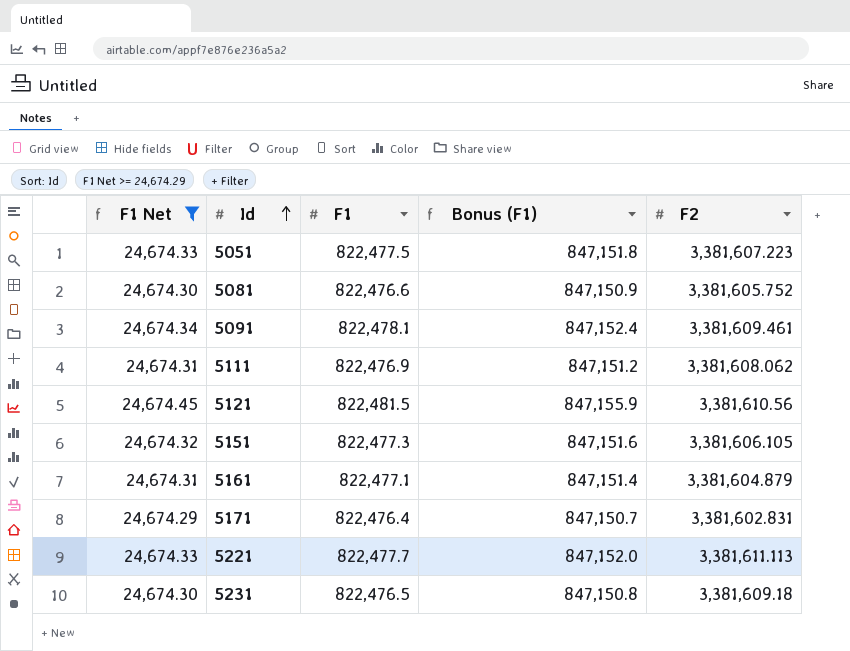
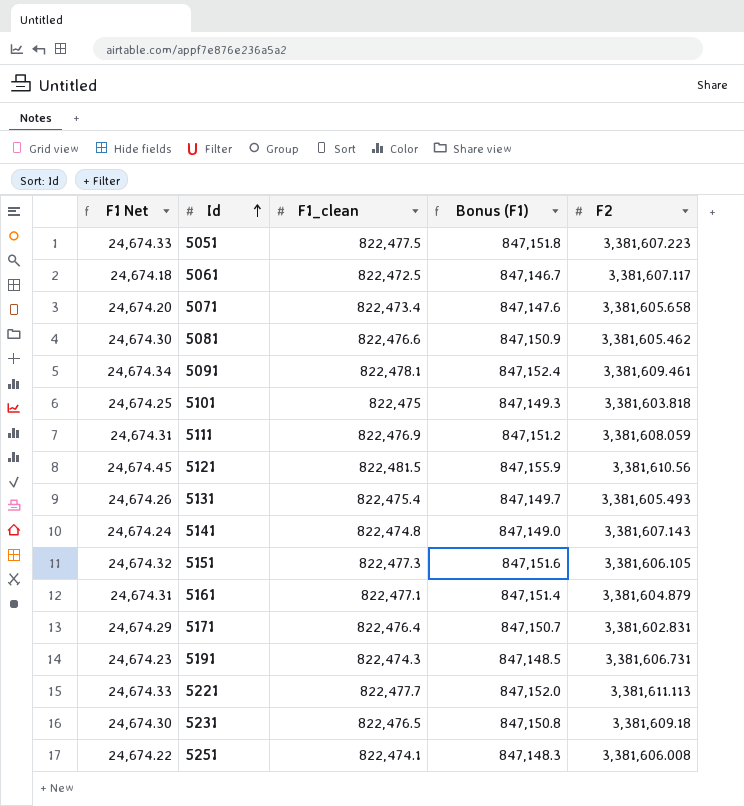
filter: F1 Net >= 24,674.29 -> none
column name: F1 -> F1_clean
5081 | F2: 3,381,605.752 -> 3,381,605.462
5111 | F2: 3,381,608.062 -> 3,381,608.059

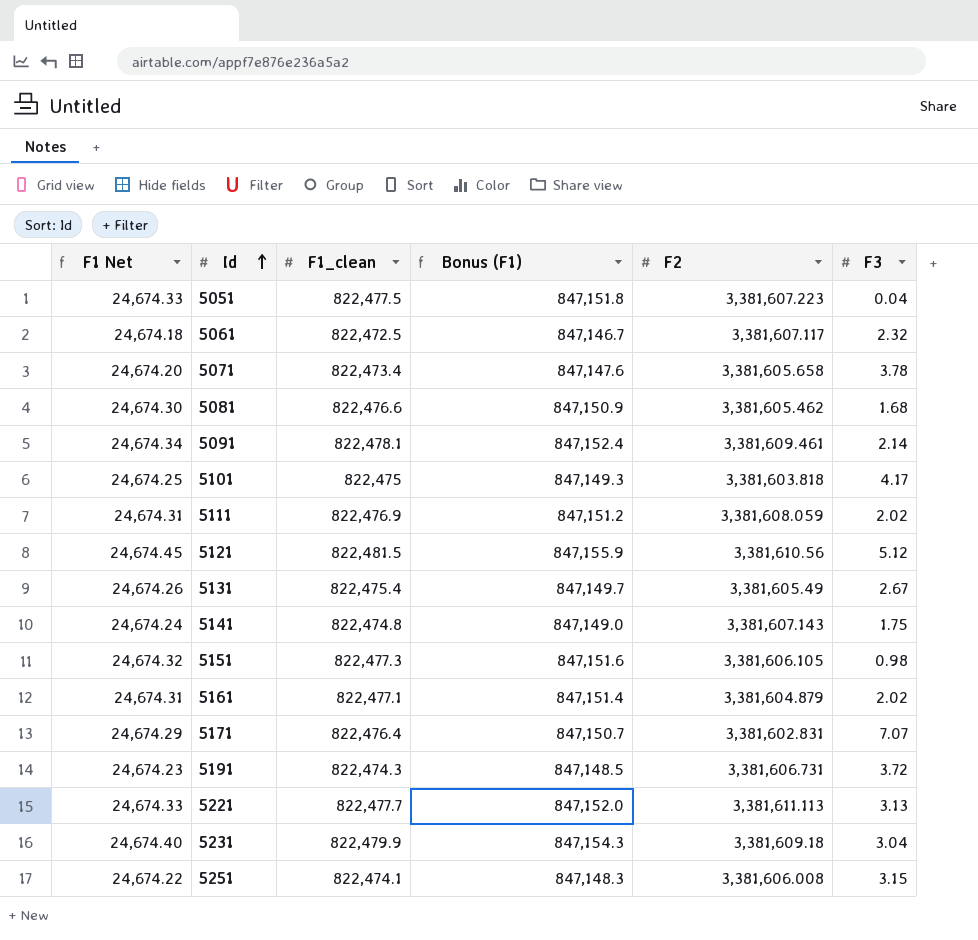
column F3 | position: none -> 6
5131 | F2: 3,381,605.493 -> 3,381,605.49
5231 | F1 Net: 24,674.30 -> 24,674.40
5231 | F1_clean: 822,476.5 -> 822,479.9
5231 | Bonus (F1): 847,150.8 -> 847,154.3

